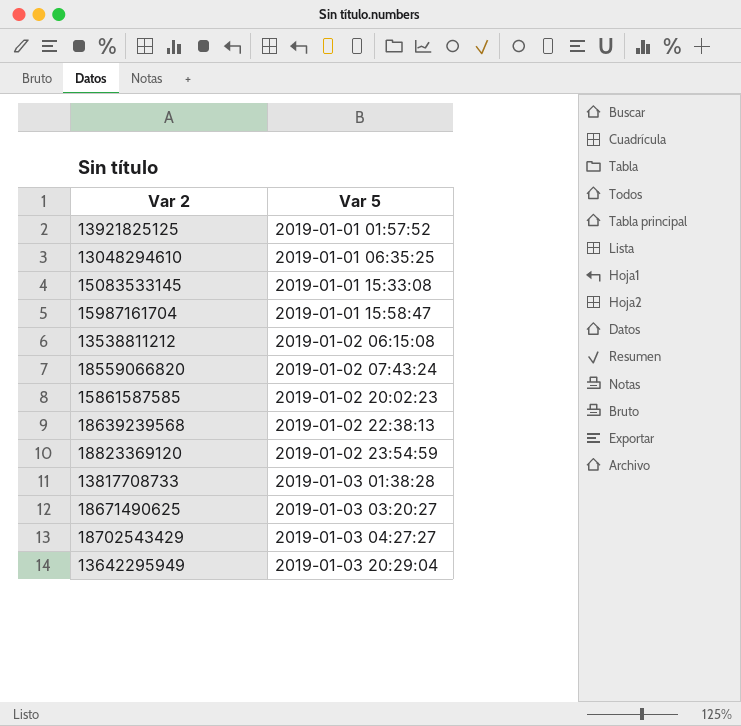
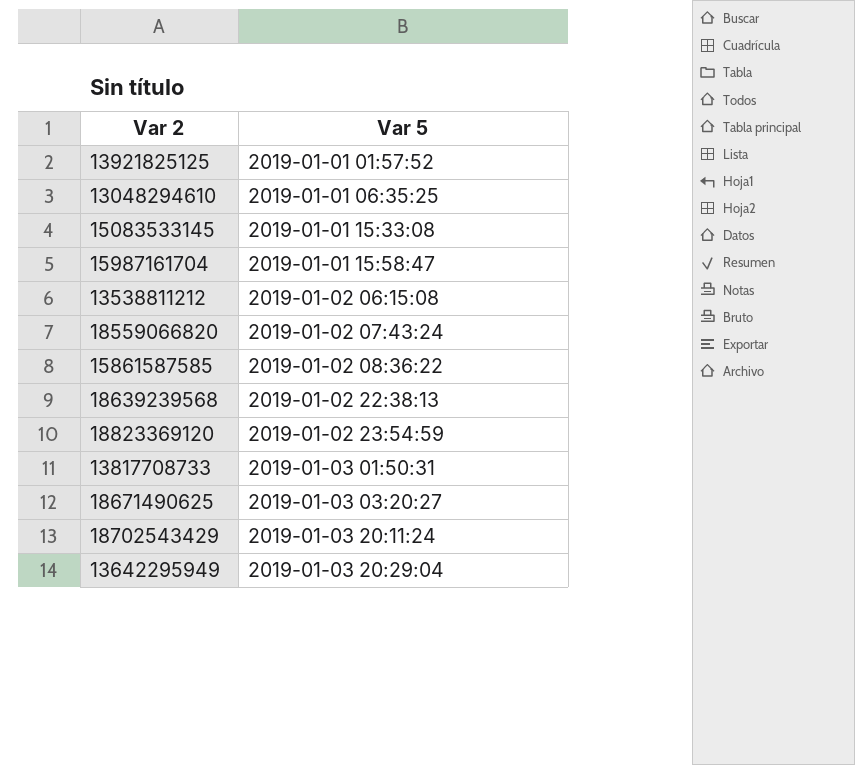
15861587585 | Var 5: 2019-01-02 20:02:23 -> 2019-01-02 08:36:22
13817708733 | Var 5: 2019-01-03 01:38:28 -> 2019-01-03 01:50:31
18702543429 | Var 5: 2019-01-03 04:27:27 -> 2019-01-03 20:11:24

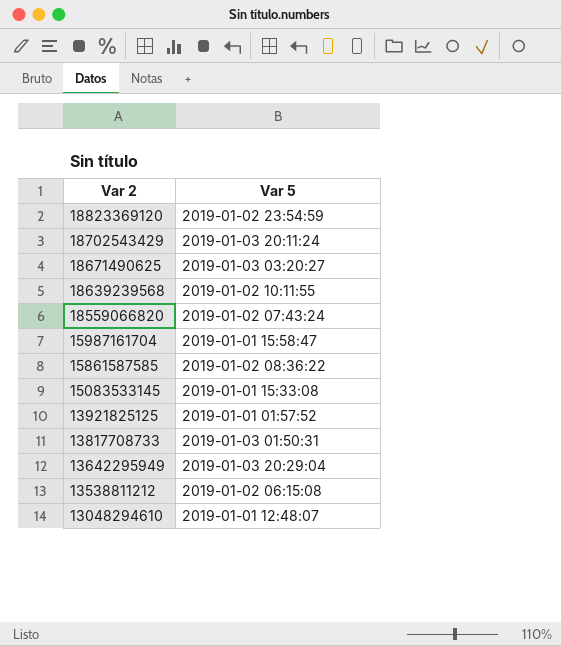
row order: Var 5 ascending -> Var 2 descending
18639239568 | Var 5: 2019-01-02 22:38:13 -> 2019-01-02 10:11:55
13048294610 | Var 5: 2019-01-01 06:35:25 -> 2019-01-01 12:48:07

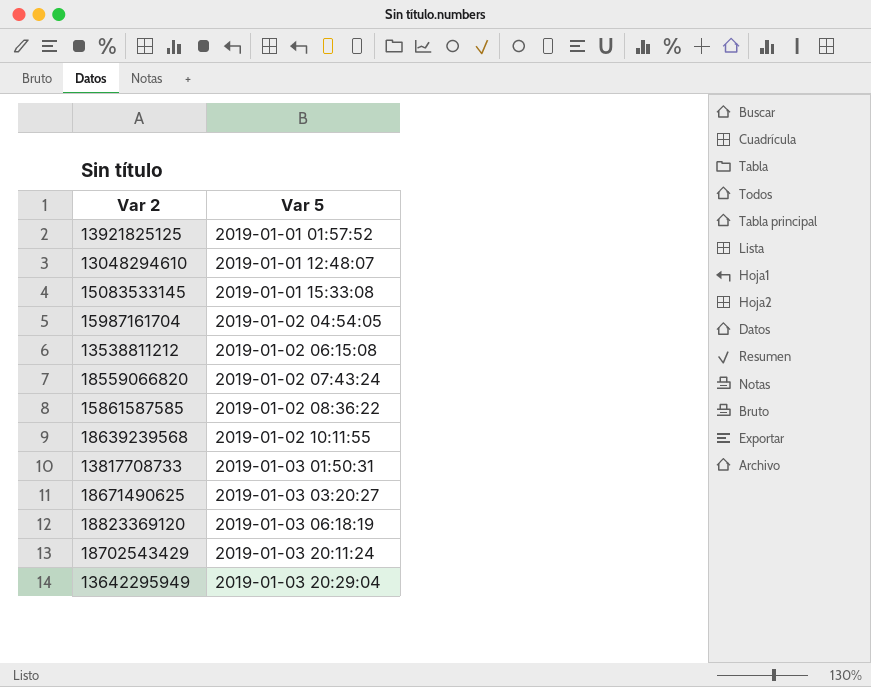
row order: Var 2 descending -> Var 5 ascending
15987161704 | Var 5: 2019-01-01 15:58:47 -> 2019-01-02 04:54:05
18823369120 | Var 5: 2019-01-02 23:54:59 -> 2019-01-03 06:18:19

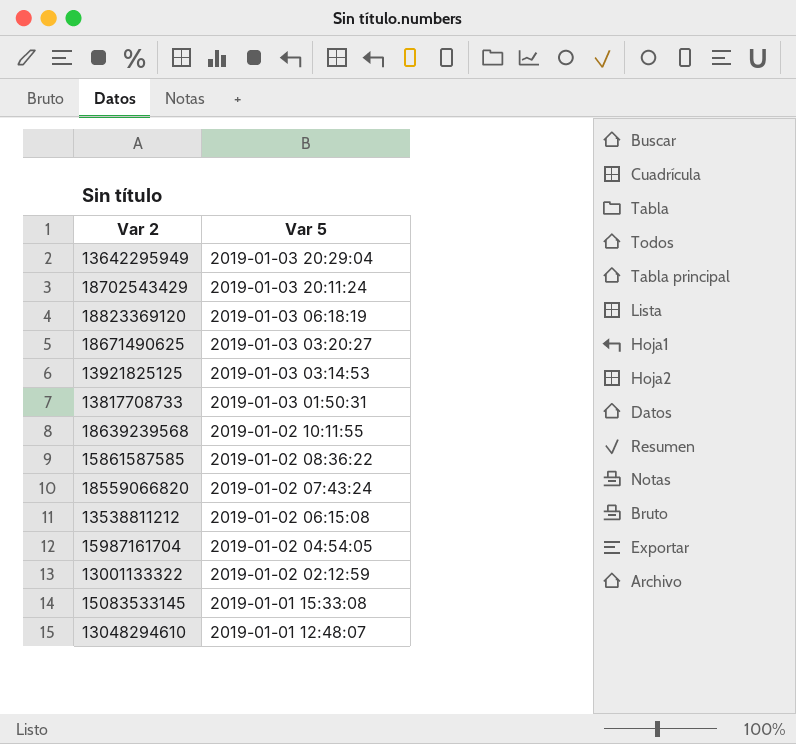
row order: Var 5 ascending -> Var 5 descending
13921825125 | Var 5: 2019-01-01 01:57:52 -> 2019-01-03 03:14:53
row 13001133322: none -> 2019-01-02 02:12:59

